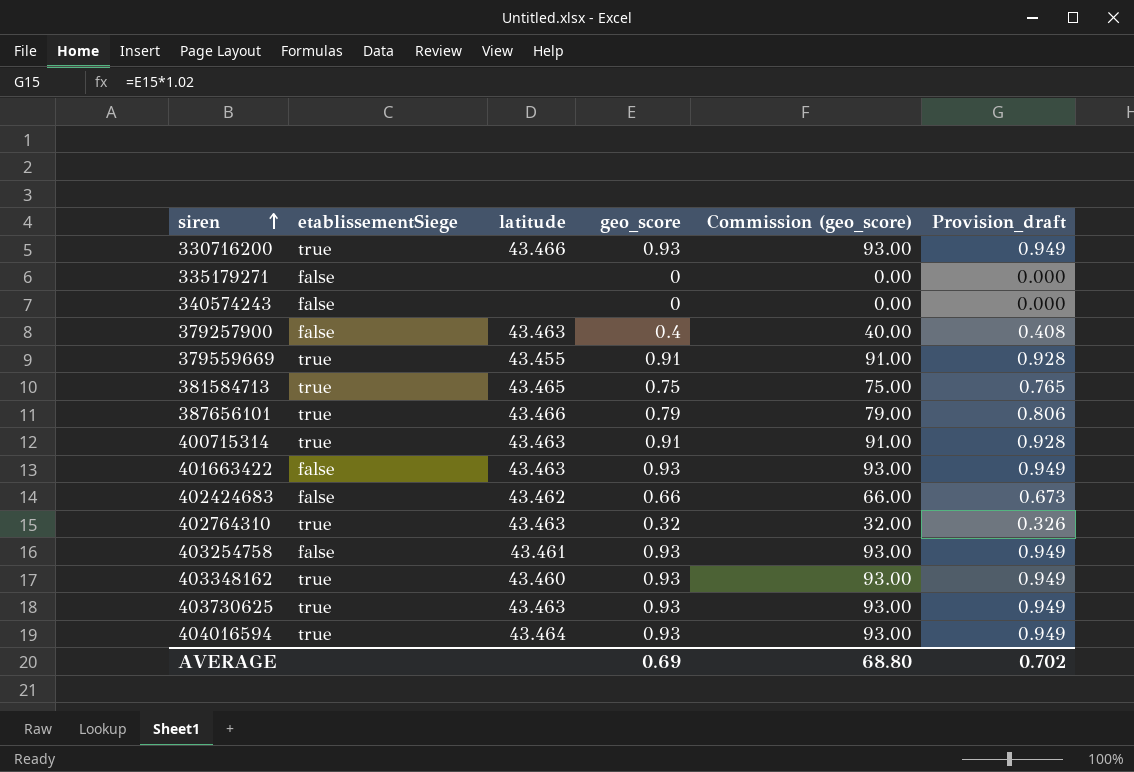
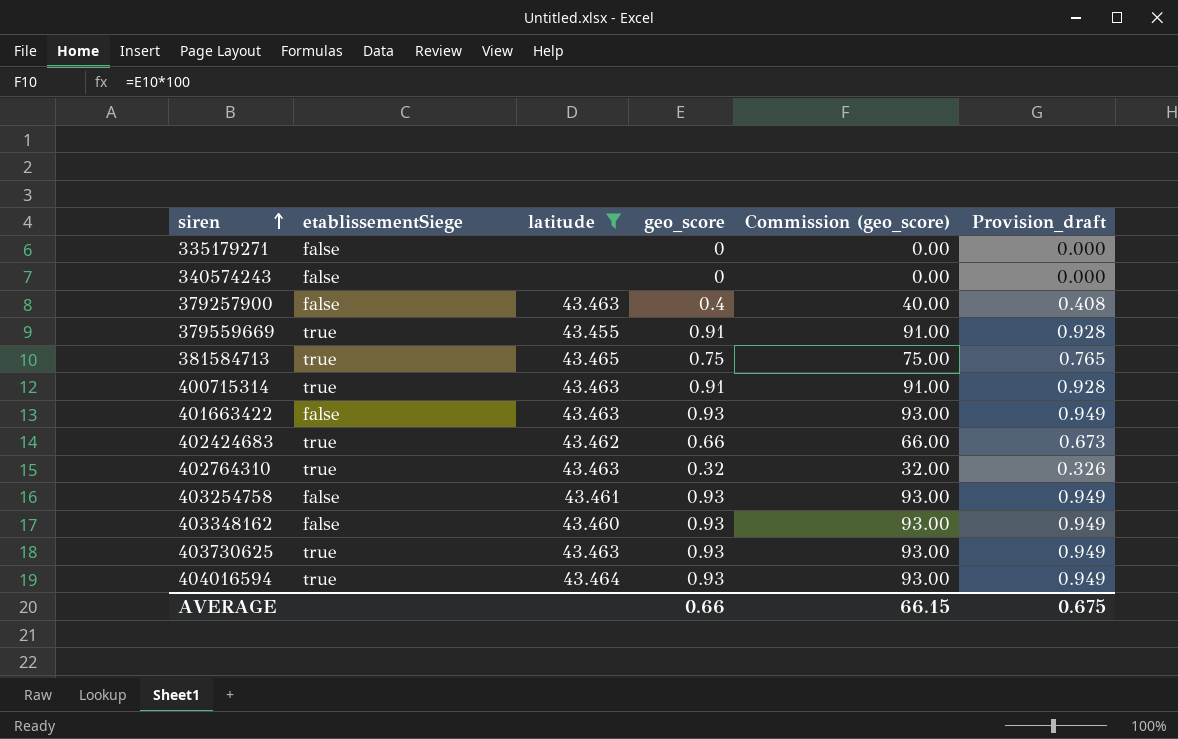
filter: none -> latitude != 43.466
402424683 | etablissementSiege: false -> true
403348162 | etablissementSiege: true -> false
AVERAGE | geo_score: 0.69 -> 0.66
AVERAGE | Commission (geo_score): 68.80 -> 66.15
AVERAGE | Provision_draft: 0.702 -> 0.675

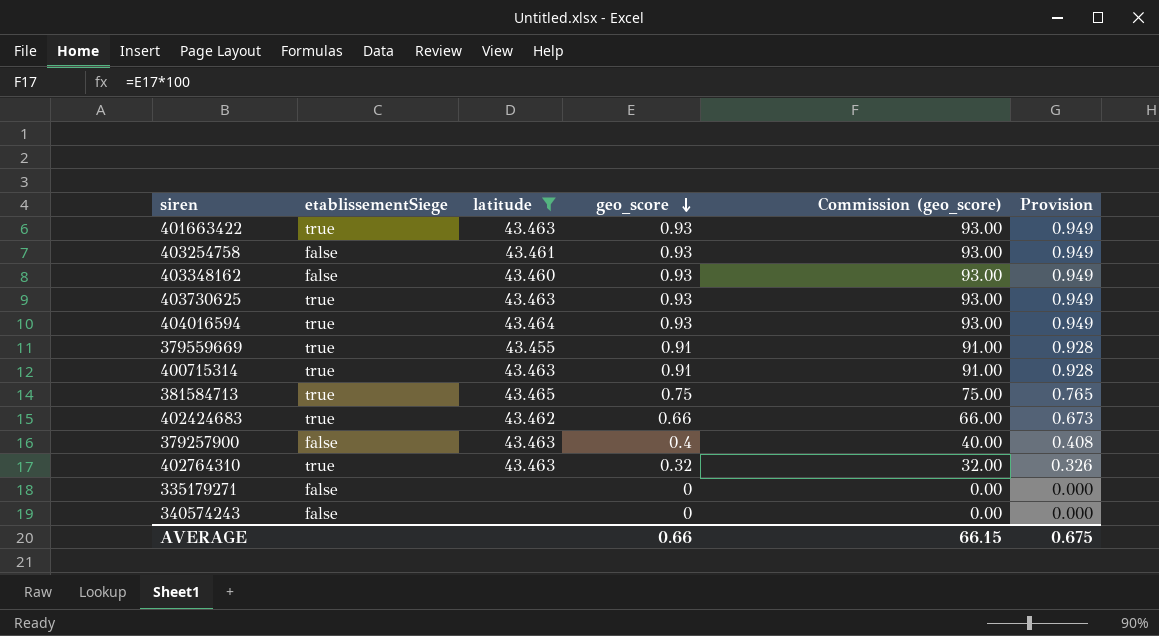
row order: siren ascending -> geo_score descending
column name: Provision_draft -> Provision
401663422 | etablissementSiege: false -> true

